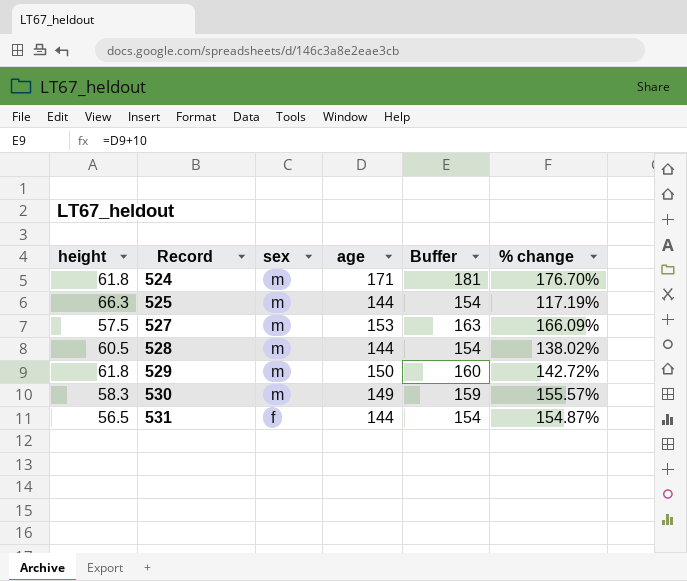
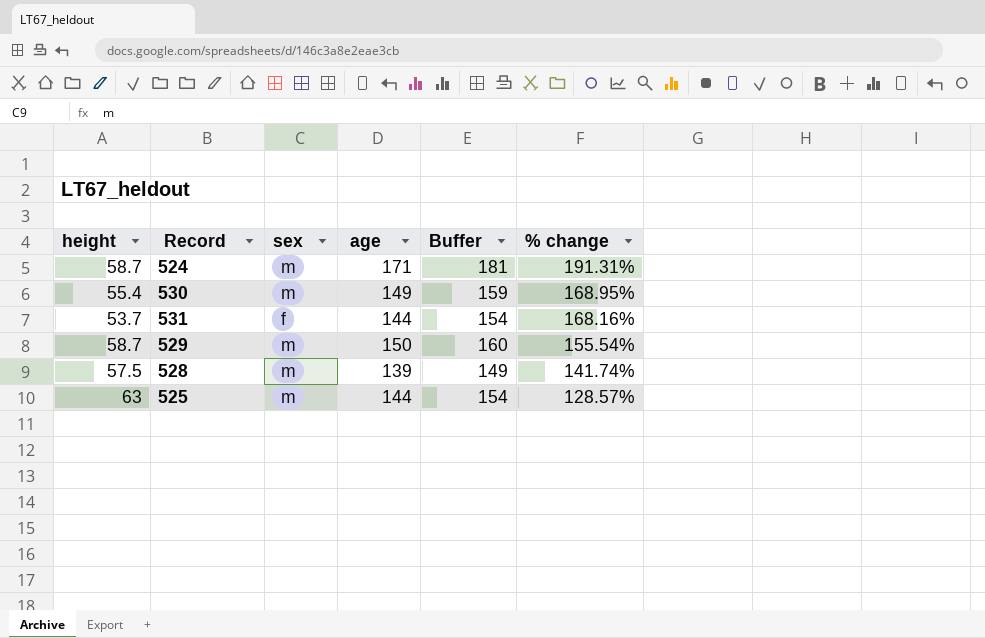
row order: Record ascending -> % change descending
row 527: 57.5 | m | 153 | 163 | 166.09% -> none
524 | height: 61.8 -> 58.7
524 | % change: 176.70% -> 191.31%
530 | height: 58.3 -> 55.4
530 | % change: 155.57% -> 168.95%
531 | height: 56.5 -> 53.7
531 | % change: 154.87% -> 168.16%
529 | height: 61.8 -> 58.7
529 | % change: 142.72% -> 155.54%
528 | height: 60.5 -> 57.5
528 | age: 144 -> 139
528 | Buffer: 154 -> 149
528 | % change: 138.02% -> 141.74%
525 | height: 66.3 -> 63
525 | % change: 117.19% -> 128.57%

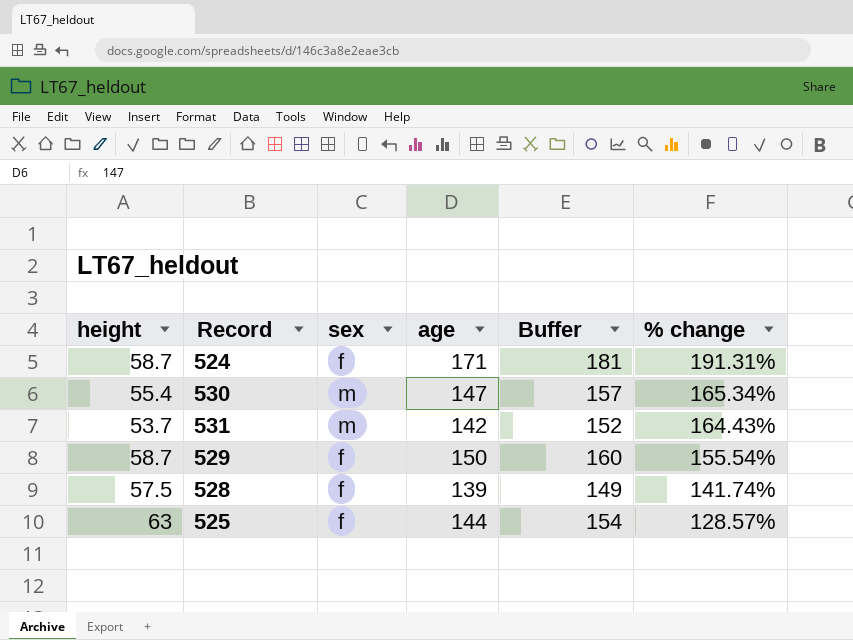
524 | sex: m -> f
530 | age: 149 -> 147
530 | Buffer: 159 -> 157
530 | % change: 168.95% -> 165.34%
531 | sex: f -> m
531 | age: 144 -> 142
531 | Buffer: 154 -> 152
531 | % change: 168.16% -> 164.43%
529 | sex: m -> f
528 | sex: m -> f
525 | sex: m -> f

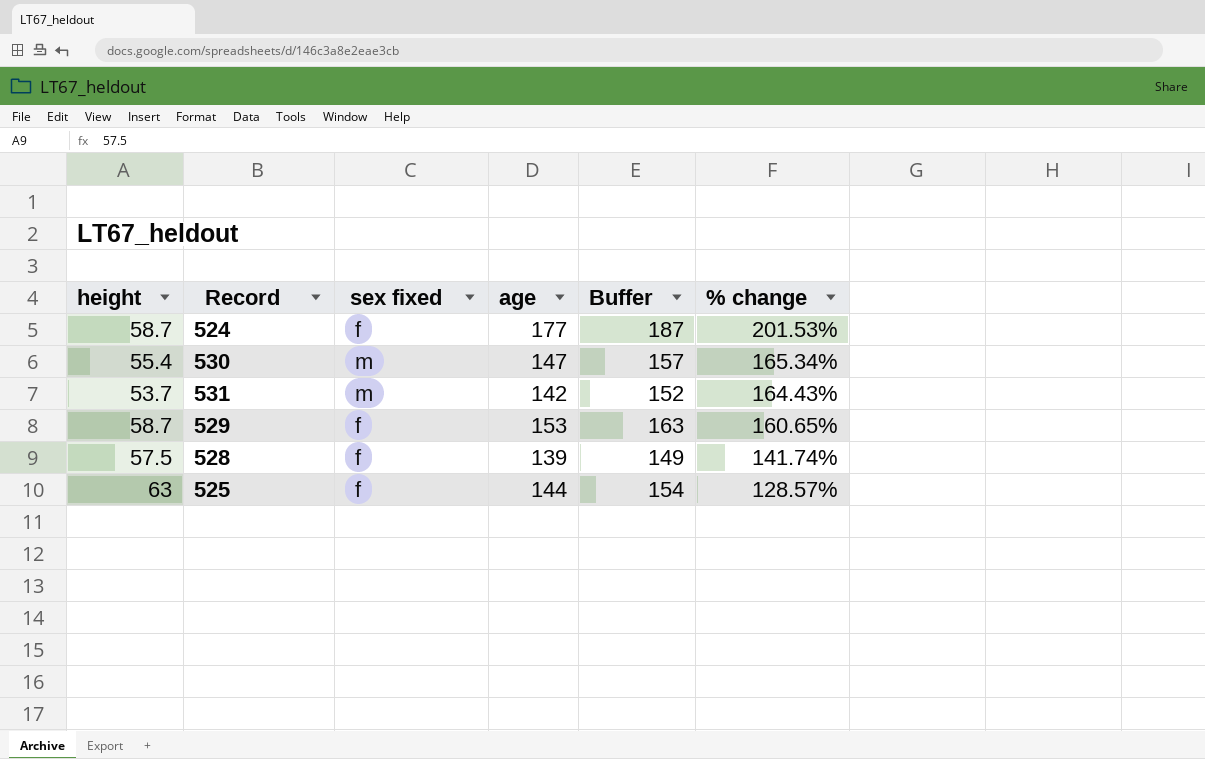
column name: sex -> sex fixed
524 | age: 171 -> 177
524 | Buffer: 181 -> 187
524 | % change: 191.31% -> 201.53%
529 | age: 150 -> 153
529 | Buffer: 160 -> 163
529 | % change: 155.54% -> 160.65%

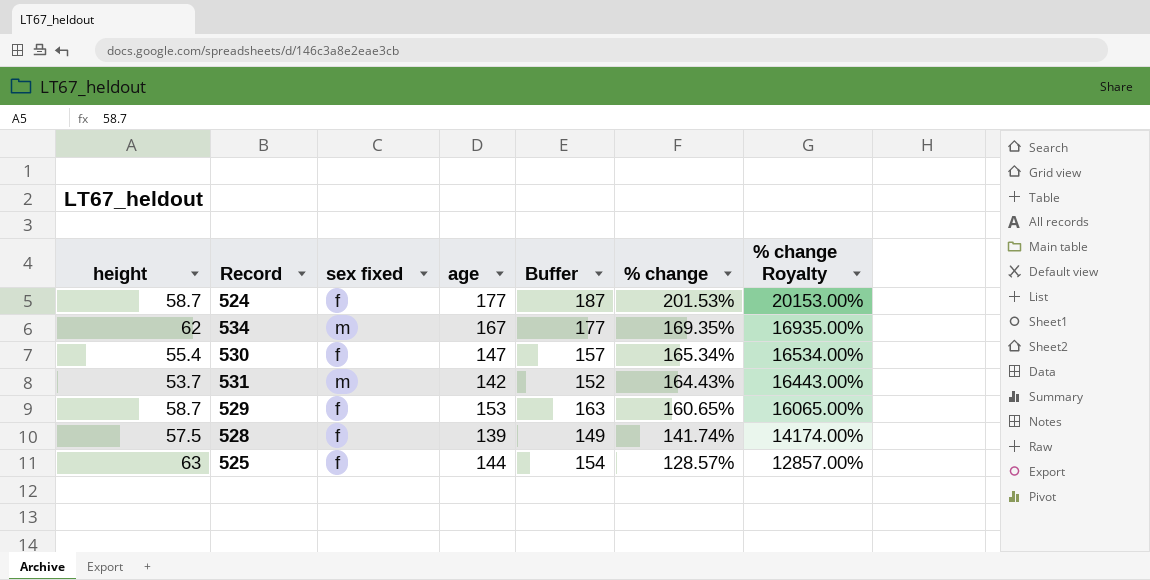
column % change Royalty | formula: none -> [% change] * 100
row 534: none -> 62 | m | 167 | 177 | 169.35% | 16935.00%
530 | sex fixed: m -> f

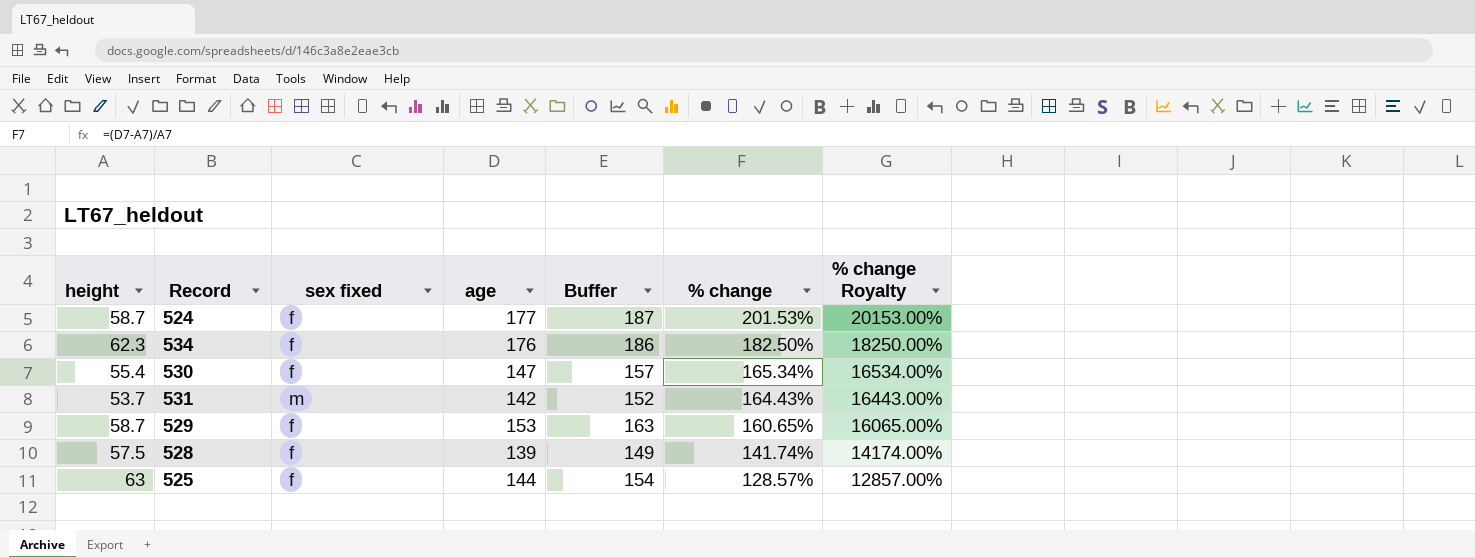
534 | height: 62 -> 62.3
534 | sex fixed: m -> f
534 | age: 167 -> 176
534 | Buffer: 177 -> 186
534 | % change: 169.35% -> 182.50%
534 | % change Royalty: 16935.00% -> 18250.00%

